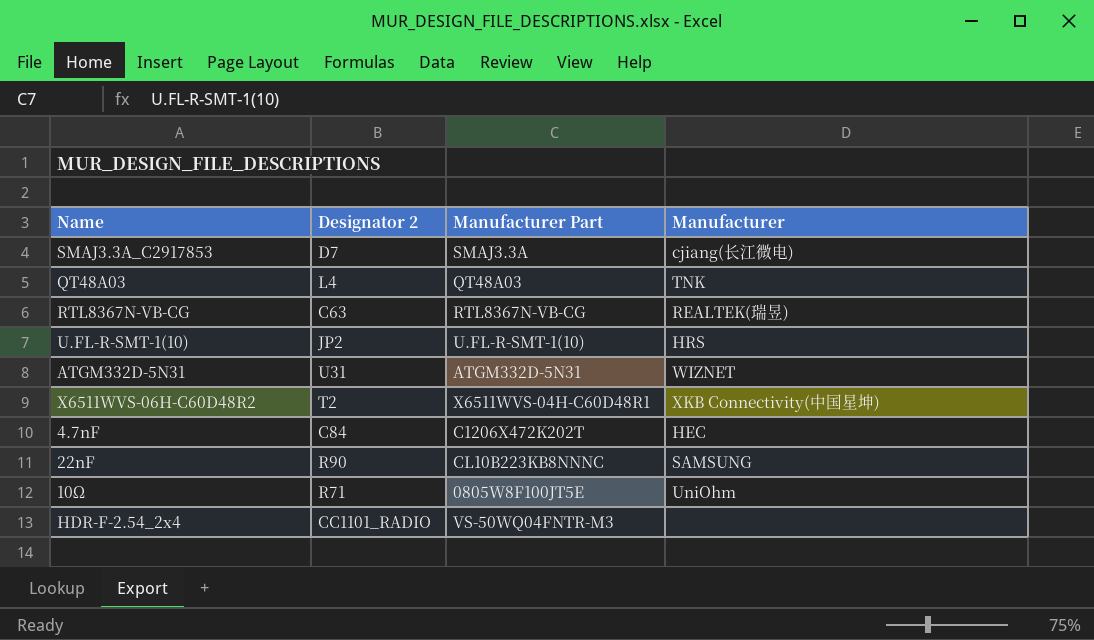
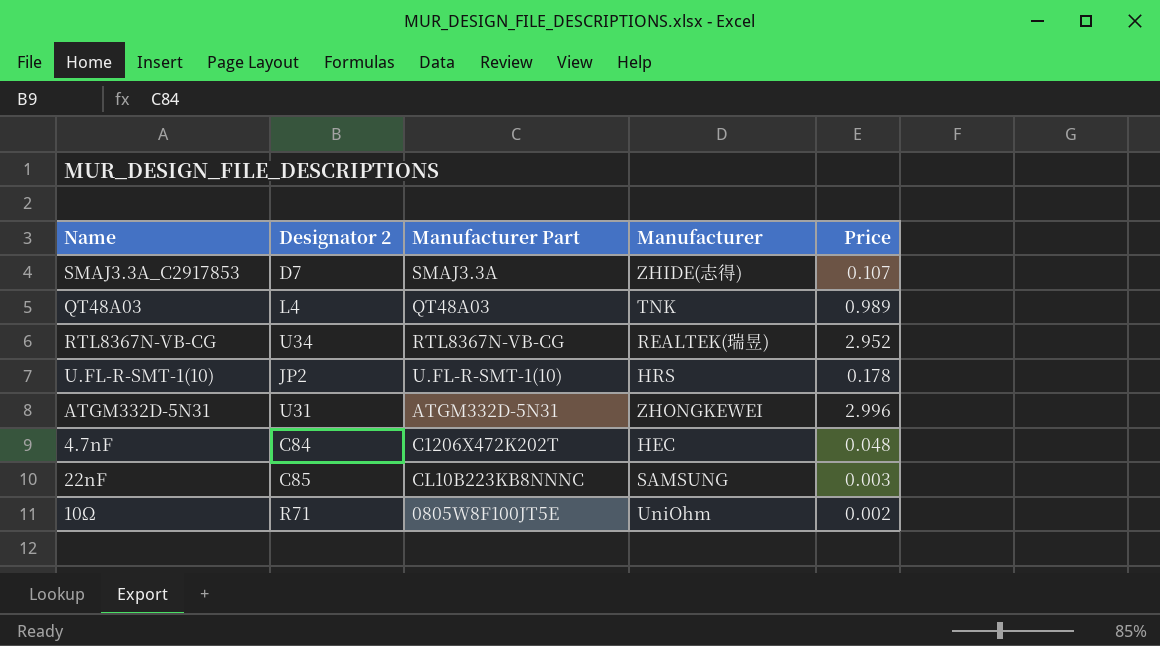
column Price | position: none -> 5
row X6511WVS-06H-C60D48R2: T2 | X6511WVS-04H-C60D48R1 | XKB Connectivity(中国星坤) -> none
row HDR-F-2.54_2x4: CC1101_RADIO | VS-50WQ04FNTR-M3 | none -> none
SMAJ3.3A_C2917853 | Manufacturer: cjiang(长江微电) -> ZHIDE(志得)
RTL8367N-VB-CG | Designator 2: C63 -> U34
ATGM332D-5N31 | Manufacturer: WIZNET -> ZHONGKEWEI
22nF | Designator 2: R90 -> C85

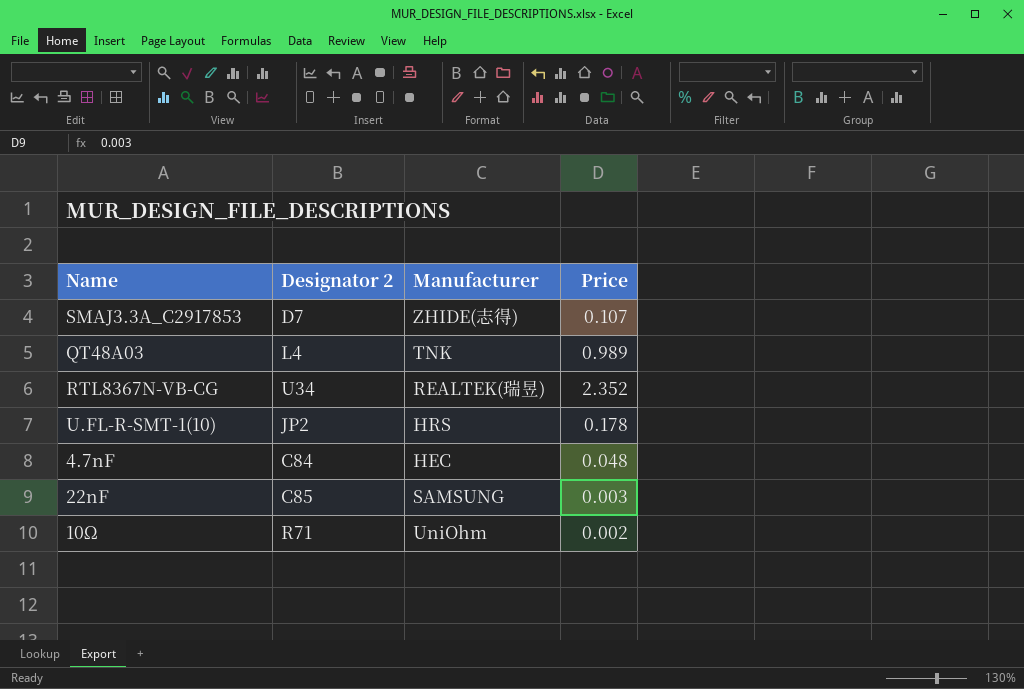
column Manufacturer Part | position: 3 -> none
row ATGM332D-5N31: U31 | ATGM332D-5N31 | ZHONGKEWEI | 2.996 -> none
RTL8367N-VB-CG | Price: 2.952 -> 2.352

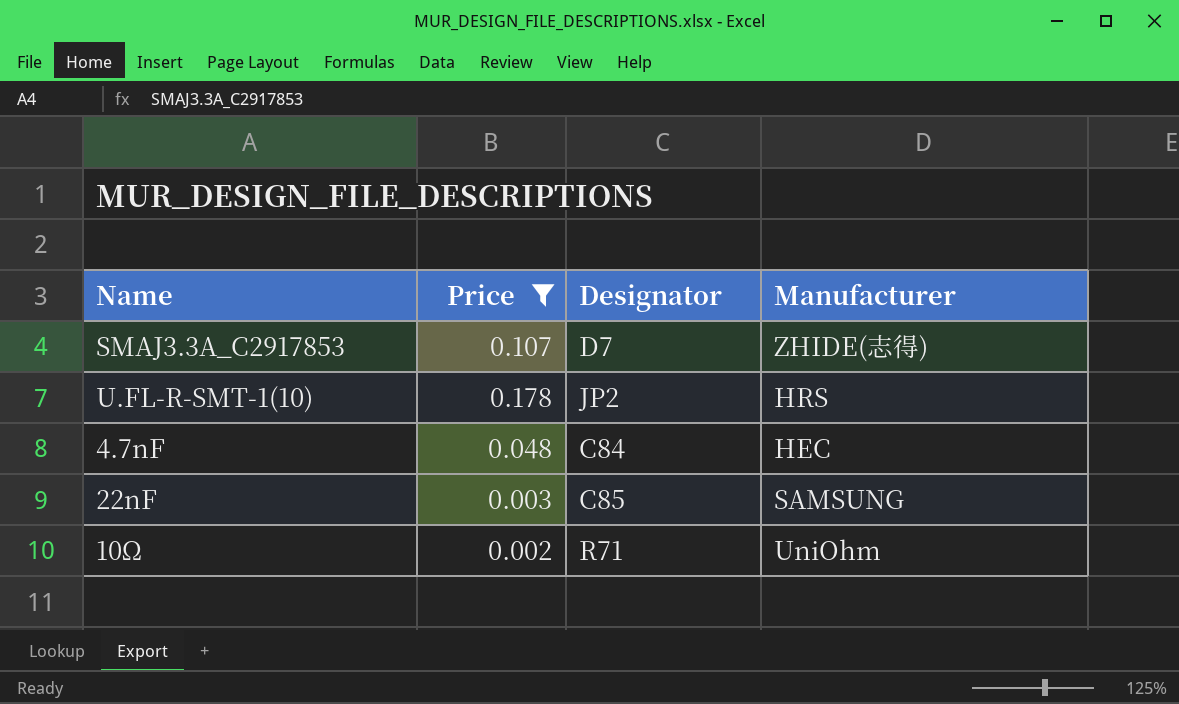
filter: none -> Price <= 0.178
column Price | position: 4 -> 2
column name: Designator 2 -> Designator

